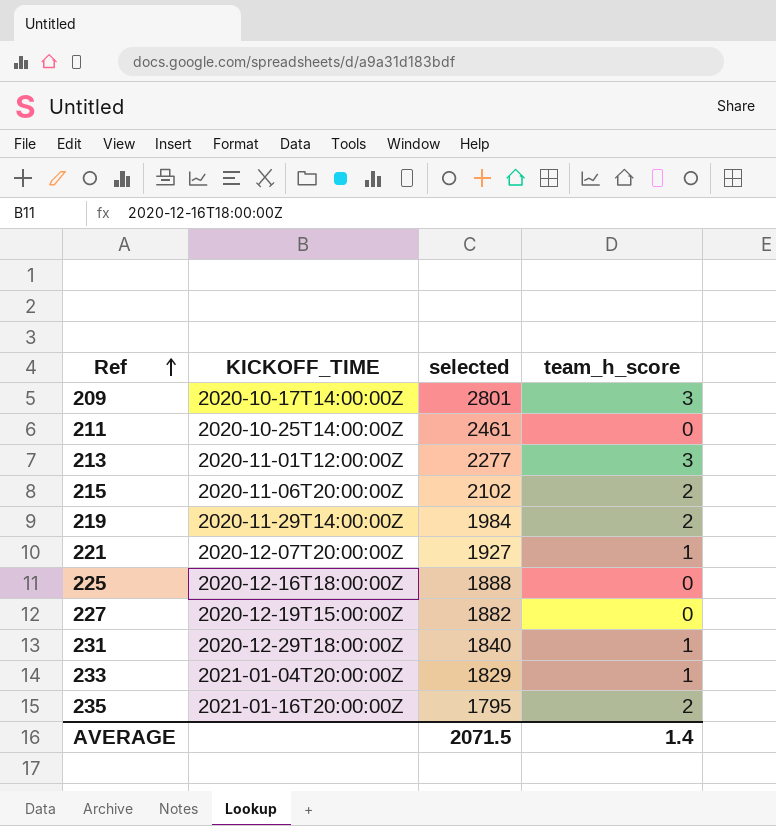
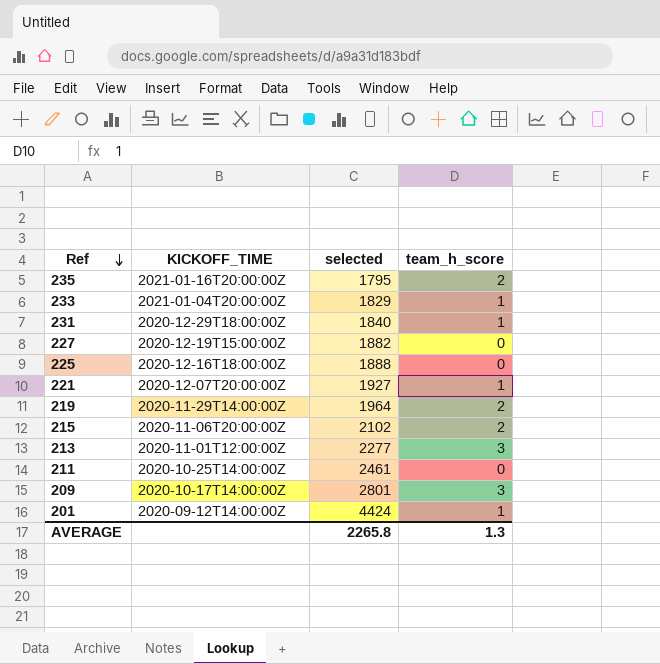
row order: Ref ascending -> Ref descending
219 | selected: 1984 -> 1964
row 201: none -> 2020-09-12T14:00:00Z | 4424 | 1
AVERAGE | selected: 2071.5 -> 2265.8
AVERAGE | team_h_score: 1.4 -> 1.3

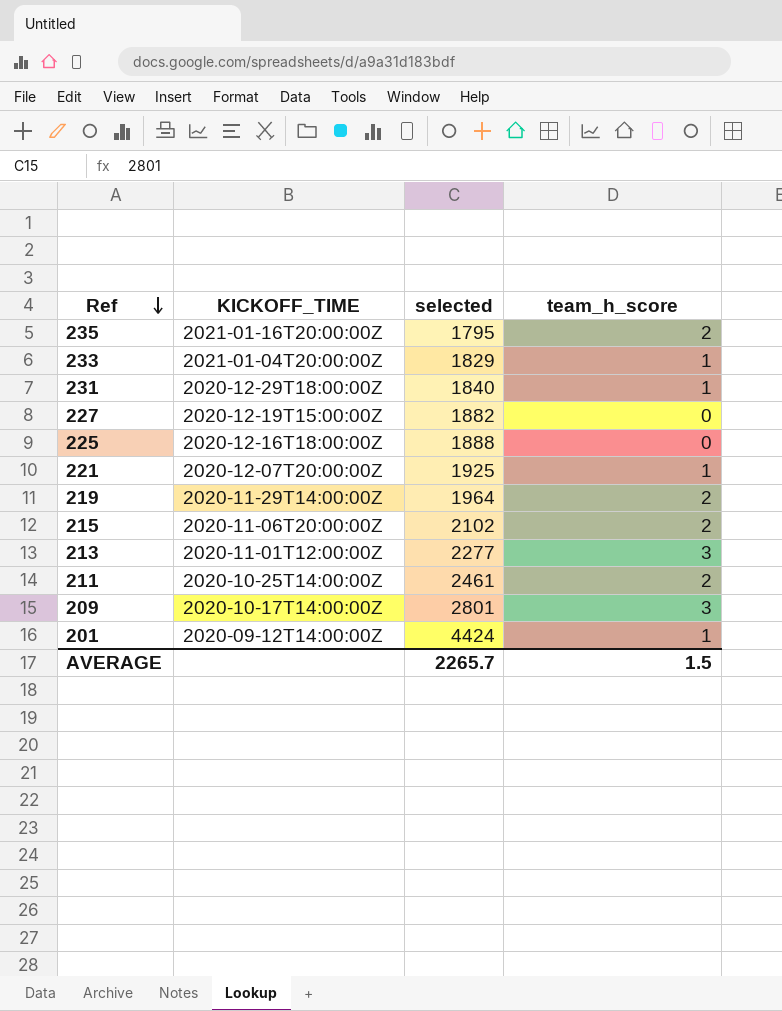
221 | selected: 1927 -> 1925
211 | team_h_score: 0 -> 2
AVERAGE | selected: 2265.8 -> 2265.7
AVERAGE | team_h_score: 1.3 -> 1.5

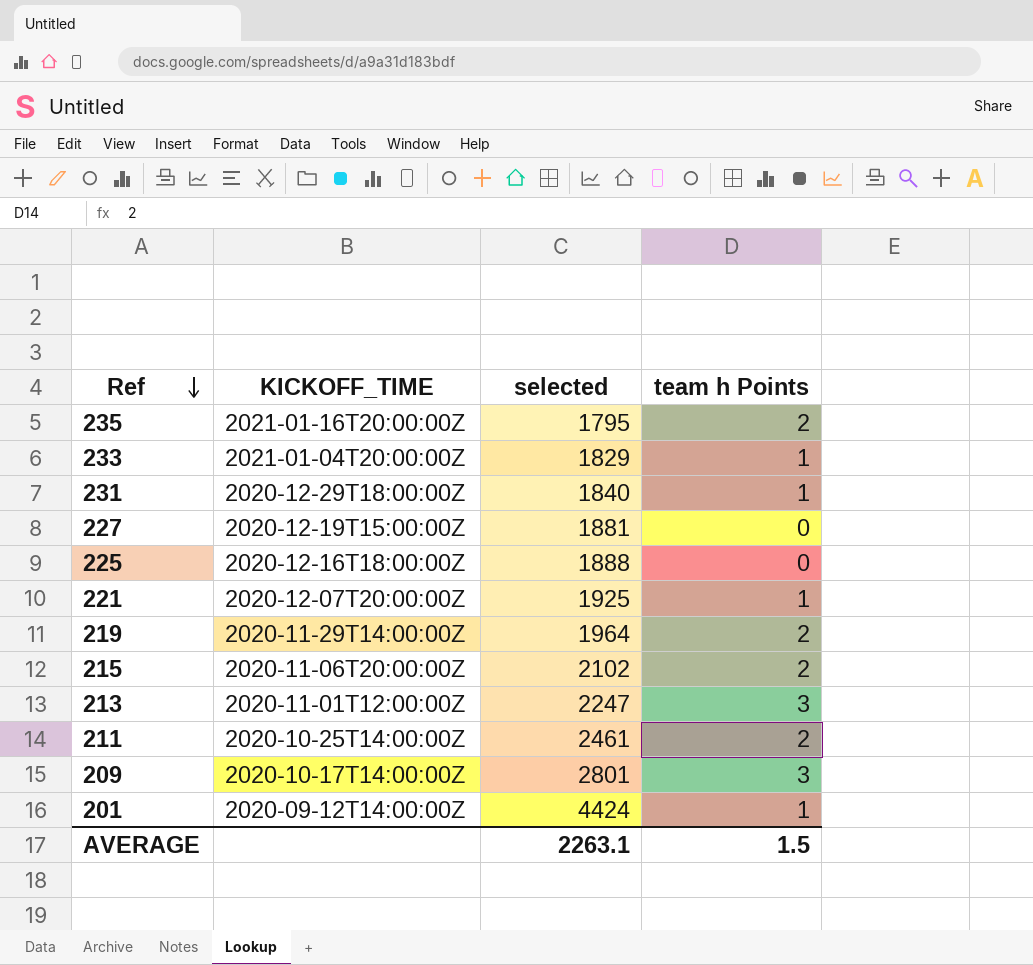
column name: team_h_score -> team h Points
227 | selected: 1882 -> 1881
213 | selected: 2277 -> 2247
AVERAGE | selected: 2265.7 -> 2263.1

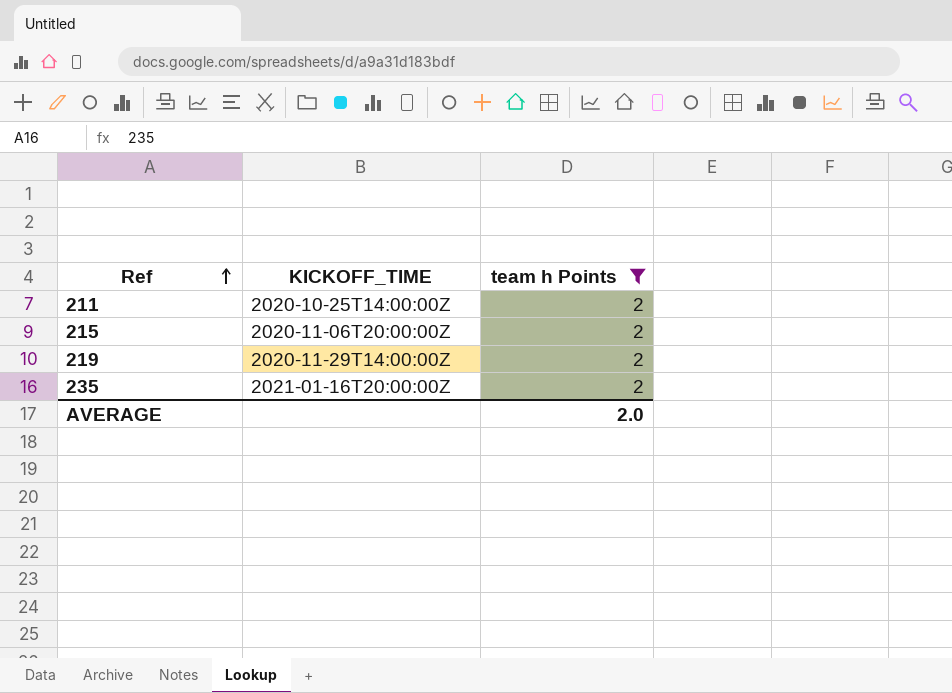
filter: none -> team h Points = 2
row order: Ref descending -> Ref ascending
column selected | position: 3 -> none
AVERAGE | team h Points: 1.5 -> 2.0

